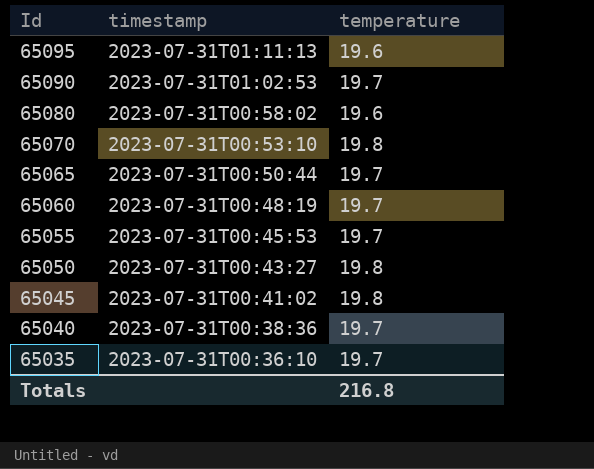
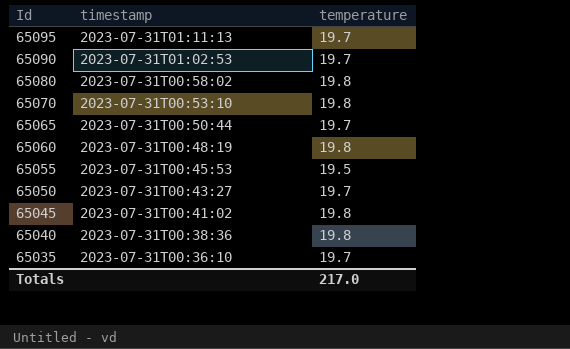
65095 | temperature: 19.6 -> 19.7
65080 | temperature: 19.6 -> 19.8
65060 | temperature: 19.7 -> 19.8
65055 | temperature: 19.7 -> 19.5
65050 | temperature: 19.8 -> 19.7
65040 | temperature: 19.7 -> 19.8
Totals | temperature: 216.8 -> 217.0

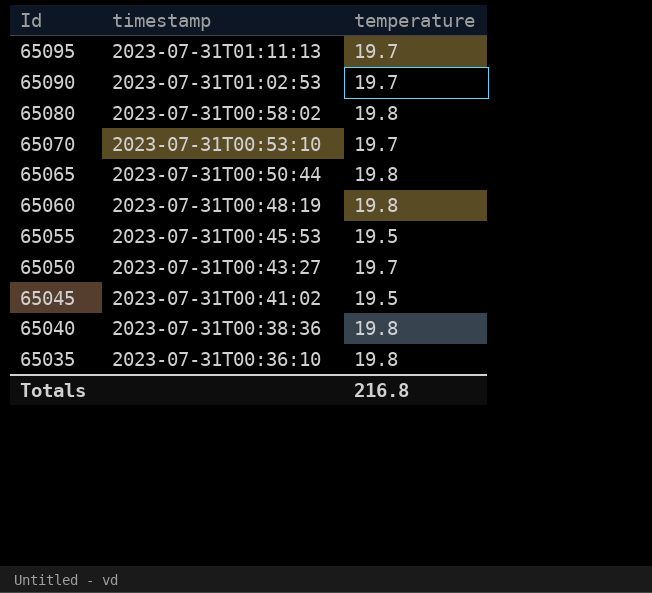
65070 | temperature: 19.8 -> 19.7
65065 | temperature: 19.7 -> 19.8
65045 | temperature: 19.8 -> 19.5
65035 | temperature: 19.7 -> 19.8
Totals | temperature: 217.0 -> 216.8

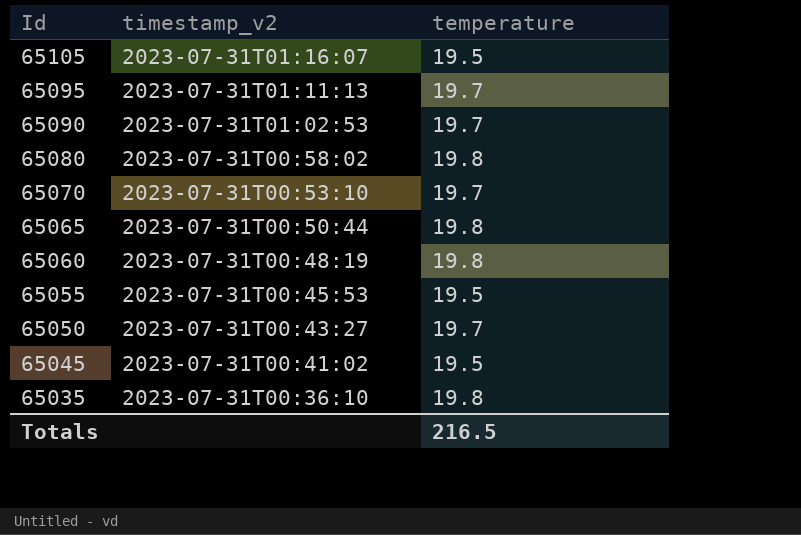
column name: timestamp -> timestamp_v2
row 65040: 2023-07-31T00:38:36 | 19.8 -> none
row 65105: none -> 2023-07-31T01:16:07 | 19.5
Totals | temperature: 216.8 -> 216.5

